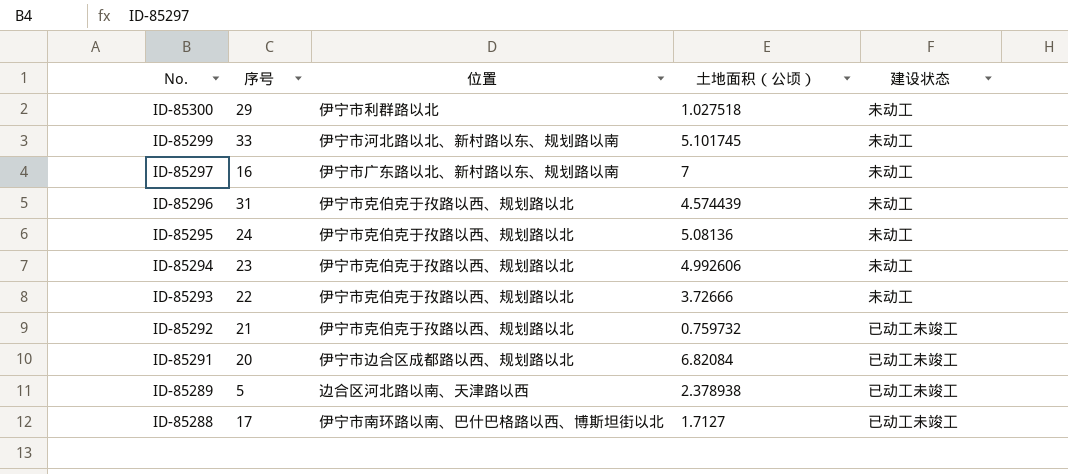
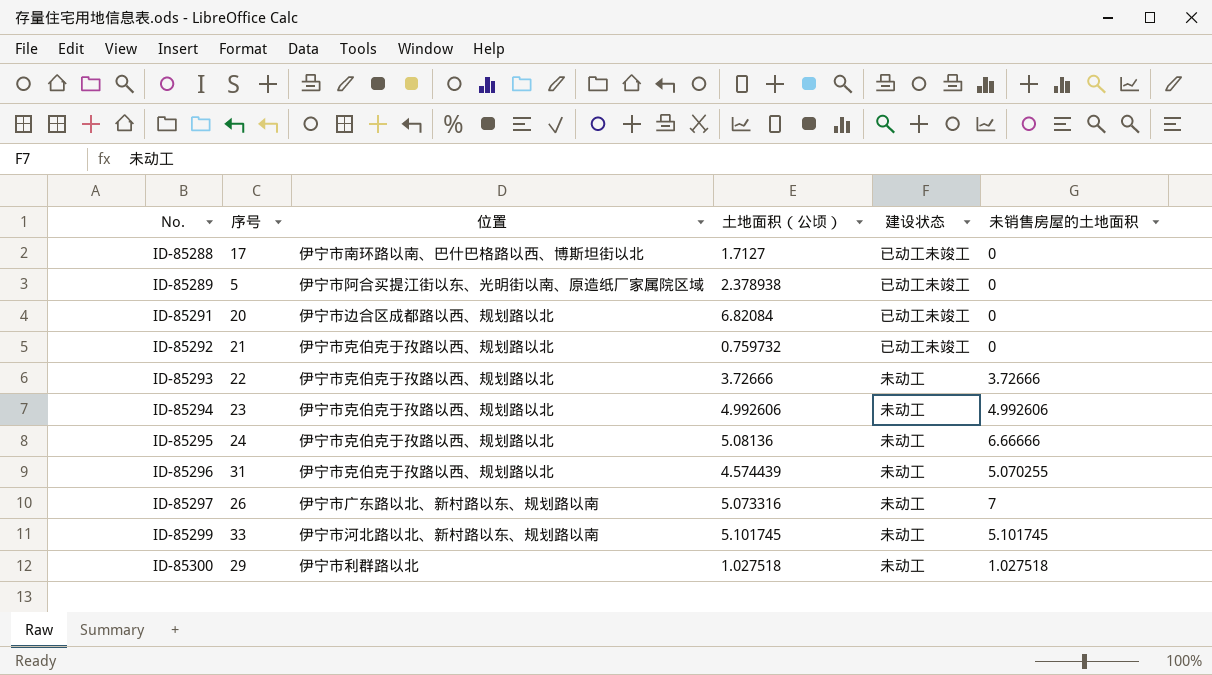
row order: No. descending -> No. ascending
column 未销售房屋的土地面积 | position: none -> 6
ID-85289 | 位置: 边合区河北路以南、天津路以西 -> 伊宁市阿合买提江街以东、光明街以南、原造纸厂家属院区域
ID-85297 | 序号: 16 -> 26
ID-85297 | 土地面积（公顷）: 7 -> 5.073316

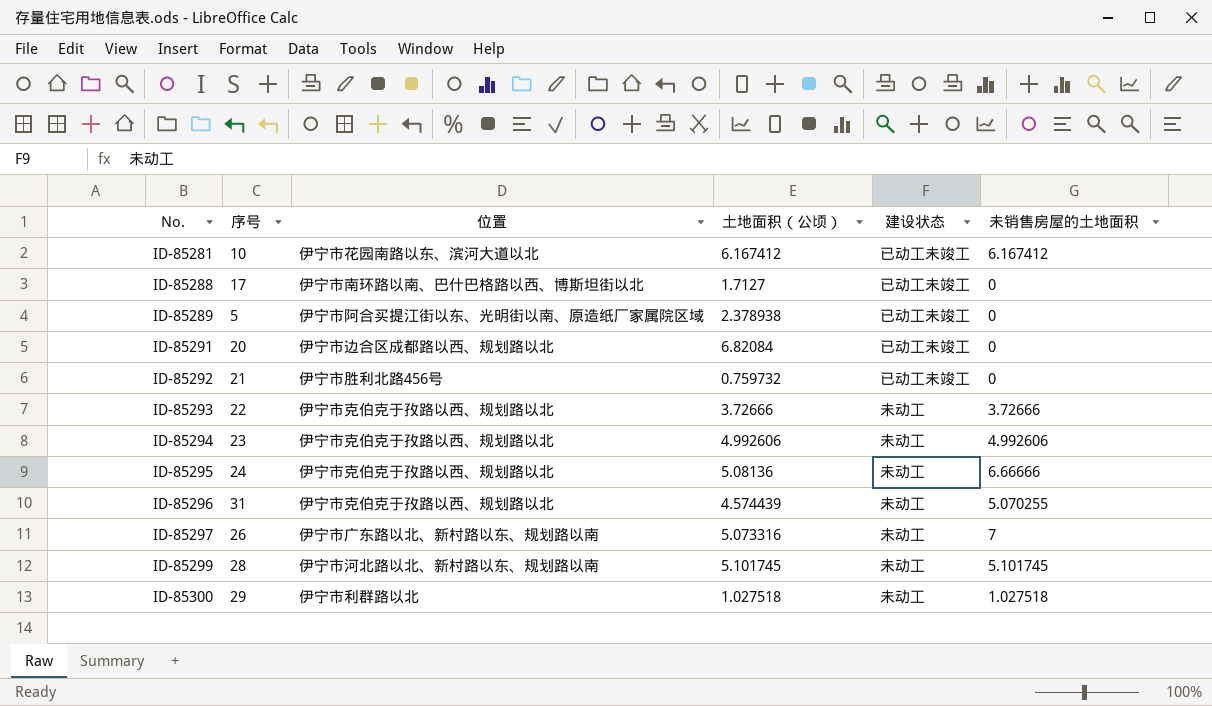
row ID-85281: none -> 10 | 伊宁市花园南路以东、滨河大道以北 | 6.167412 | 已动工未竣工 | 6.167412
ID-85292 | 位置: 伊宁市克伯克于孜路以西、规划路以北 -> 伊宁市胜利北路456号
ID-85299 | 序号: 33 -> 28

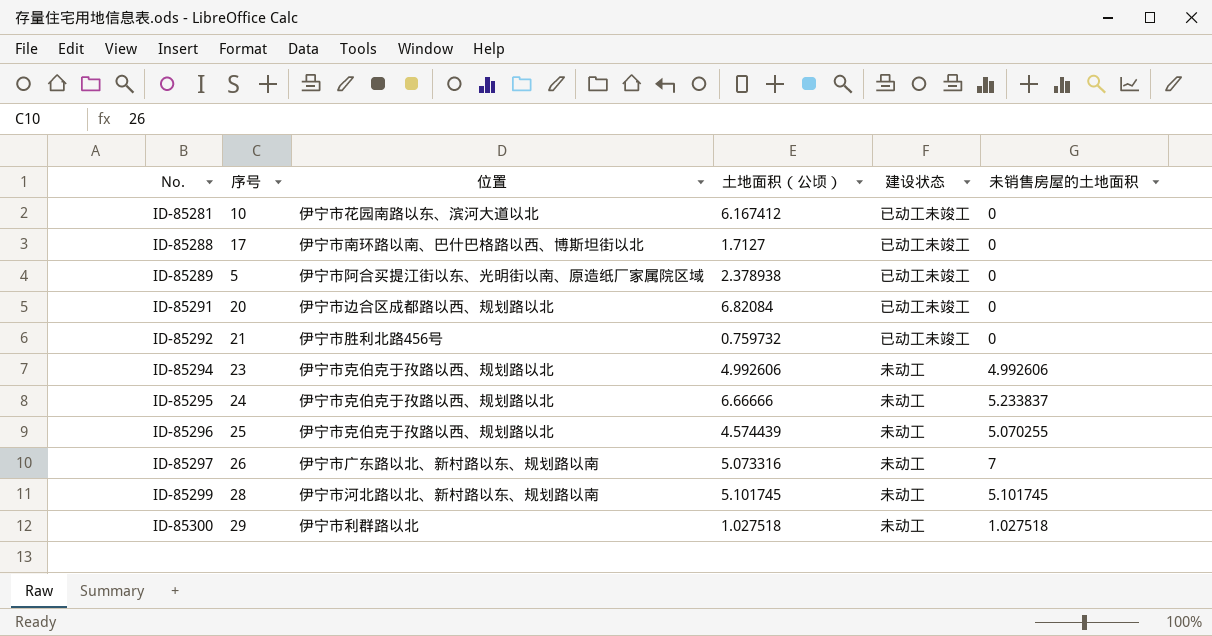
row ID-85293: 22 | 伊宁市克伯克于孜路以西、规划路以北 | 3.72666 | 未动工 | 3.72666 -> none
ID-85281 | 未销售房屋的土地面积: 6.167412 -> 0
ID-85295 | 土地面积（公顷）: 5.08136 -> 6.66666
ID-85295 | 未销售房屋的土地面积: 6.66666 -> 5.233837
ID-85296 | 序号: 31 -> 25

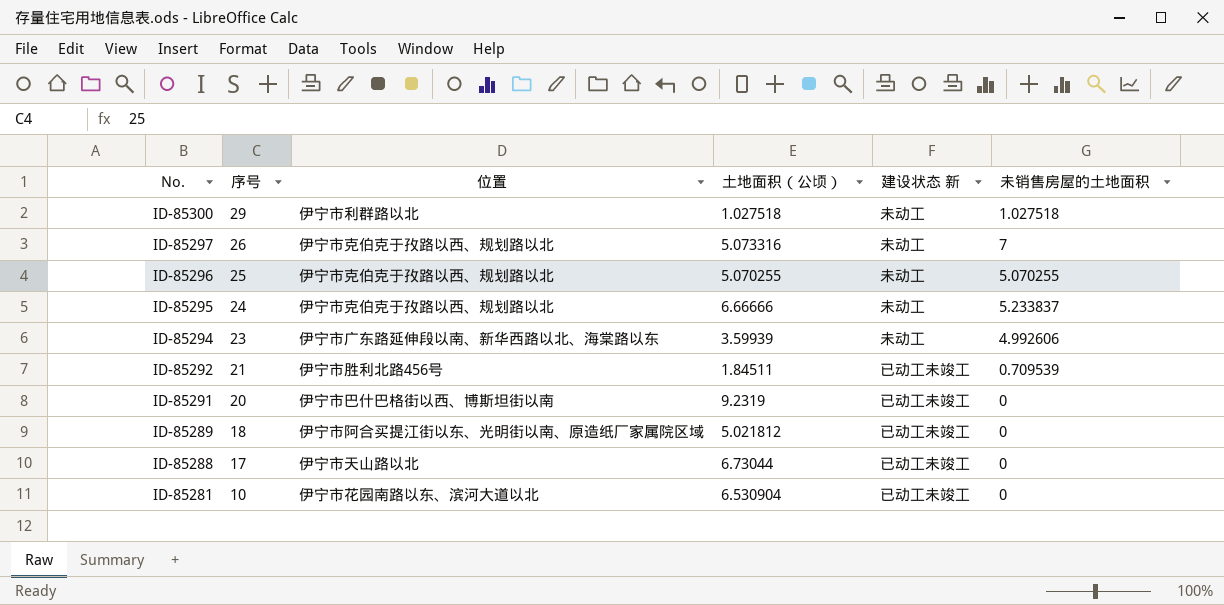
row order: No. ascending -> No. descending
column name: 建设状态 -> 建设状态 新
row ID-85299: 28 | 伊宁市河北路以北、新村路以东、规划路以南 | 5.101745 | 未动工 | 5.101745 -> none
ID-85297 | 位置: 伊宁市广东路以北、新村路以东、规划路以南 -> 伊宁市克伯克于孜路以西、规划路以北
ID-85296 | 土地面积（公顷）: 4.574439 -> 5.070255
ID-85294 | 位置: 伊宁市克伯克于孜路以西、规划路以北 -> 伊宁市广东路延伸段以南、新华西路以北、海棠路以东
ID-85294 | 土地面积（公顷）: 4.992606 -> 3.59939
ID-85292 | 土地面积（公顷）: 0.759732 -> 1.84511
ID-85292 | 未销售房屋的土地面积: 0 -> 0.709539
ID-85291 | 位置: 伊宁市边合区成都路以西、规划路以北 -> 伊宁市巴什巴格街以西、博斯坦街以南
ID-85291 | 土地面积（公顷）: 6.82084 -> 9.2319
ID-85289 | 序号: 5 -> 18
ID-85289 | 土地面积（公顷）: 2.378938 -> 5.021812
ID-85288 | 位置: 伊宁市南环路以南、巴什巴格路以西、博斯坦街以北 -> 伊宁市天山路以北
ID-85288 | 土地面积（公顷）: 1.7127 -> 6.73044
ID-85281 | 土地面积（公顷）: 6.167412 -> 6.530904

